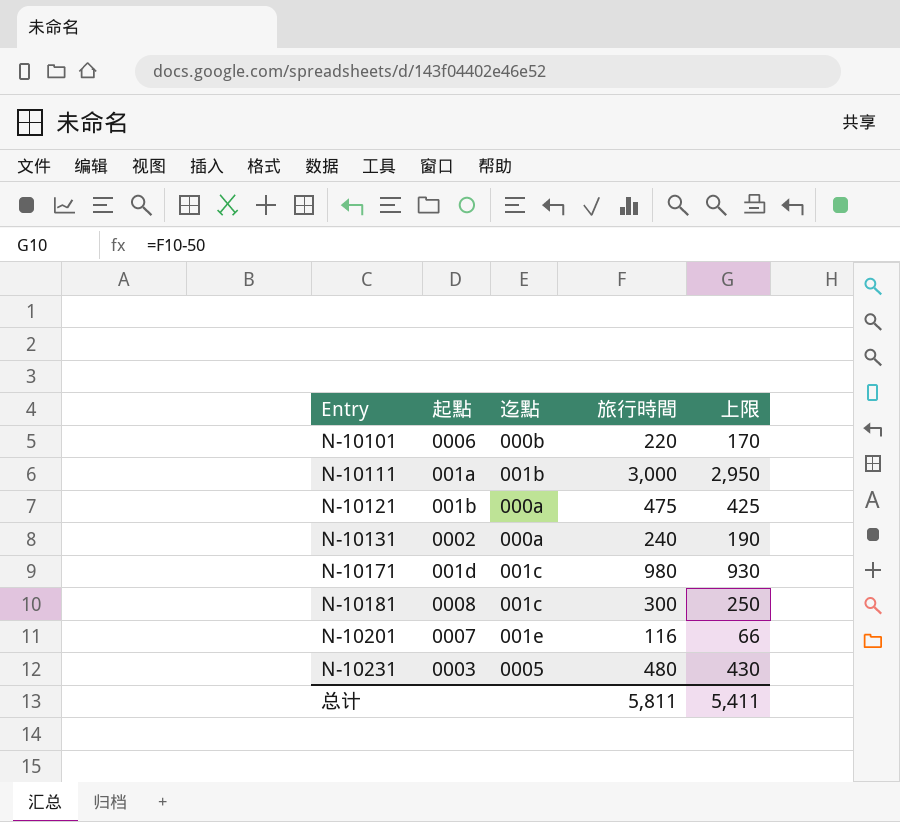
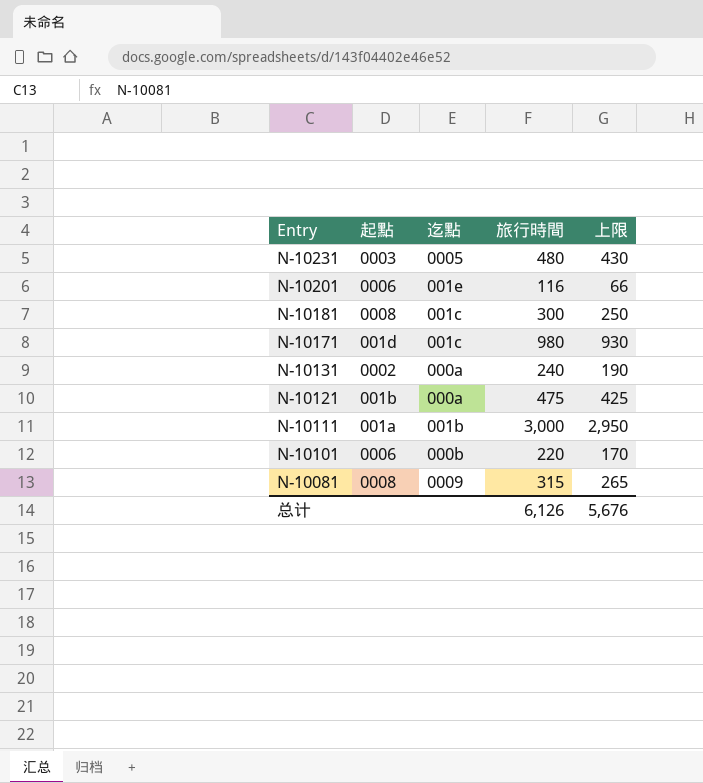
row order: Entry ascending -> Entry descending
N-10201 | 起點: 0007 -> 0006
row N-10081: none -> 0008 | 0009 | 315 | 265
总计 | 旅行時間: 5,811 -> 6,126
总计 | 上限: 5,411 -> 5,676

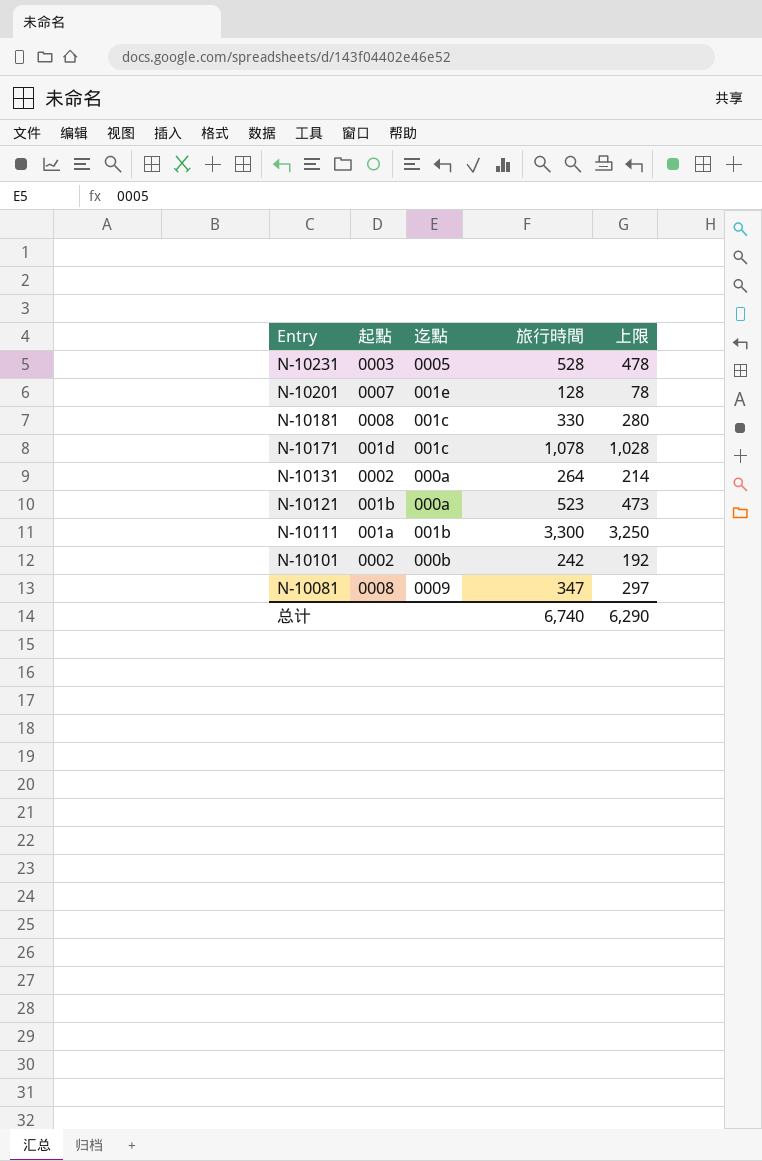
N-10231 | 旅行時間: 480 -> 528
N-10231 | 上限: 430 -> 478
N-10201 | 起點: 0006 -> 0007
N-10201 | 旅行時間: 116 -> 128
N-10201 | 上限: 66 -> 78
N-10181 | 旅行時間: 300 -> 330
N-10181 | 上限: 250 -> 280
N-10171 | 旅行時間: 980 -> 1,078
N-10171 | 上限: 930 -> 1,028
N-10131 | 旅行時間: 240 -> 264
N-10131 | 上限: 190 -> 214
N-10121 | 旅行時間: 475 -> 523
N-10121 | 上限: 425 -> 473
N-10111 | 旅行時間: 3,000 -> 3,300
N-10111 | 上限: 2,950 -> 3,250
N-10101 | 起點: 0006 -> 0002
N-10101 | 旅行時間: 220 -> 242
N-10101 | 上限: 170 -> 192
N-10081 | 旅行時間: 315 -> 347
N-10081 | 上限: 265 -> 297
总计 | 旅行時間: 6,126 -> 6,740
总计 | 上限: 5,676 -> 6,290

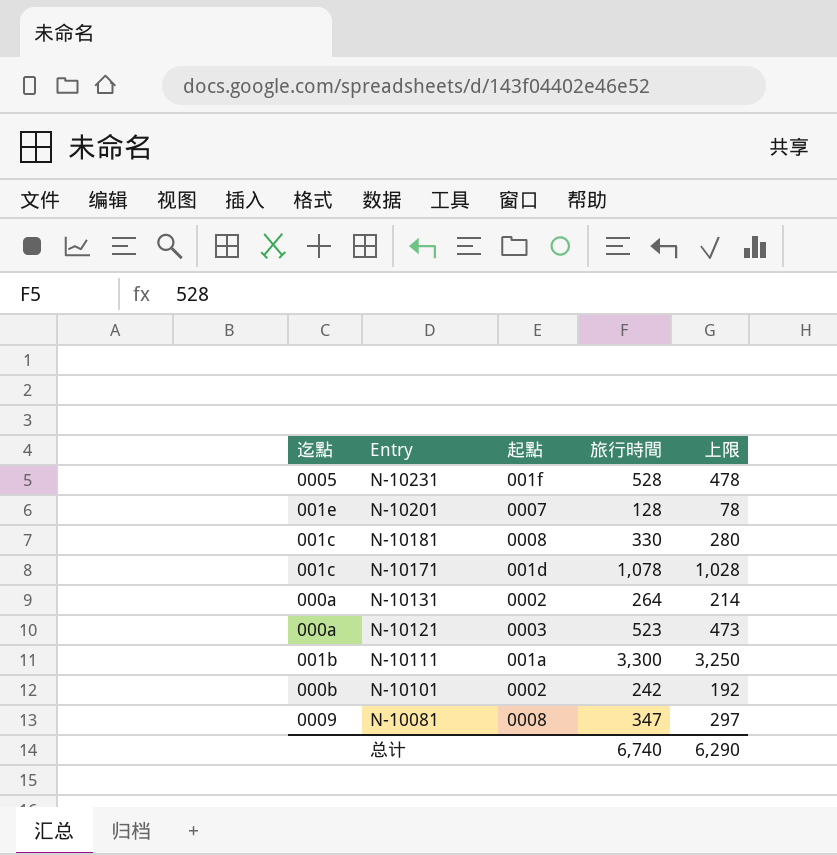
column 迄點 | position: 3 -> 1
N-10231 | 起點: 0003 -> 001f
N-10121 | 起點: 001b -> 0003

